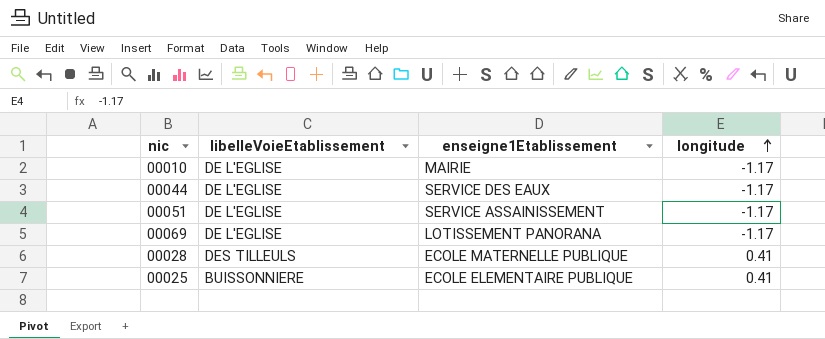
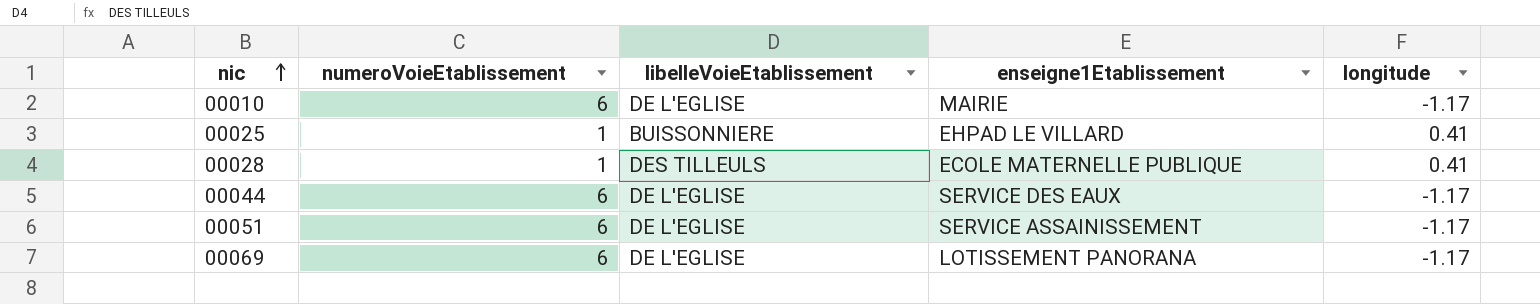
row order: longitude ascending -> nic ascending
column numeroVoieEtablissement | position: none -> 2
00025 | enseigne1Etablissement: ECOLE ELEMENTAIRE PUBLIQUE -> EHPAD LE VILLARD

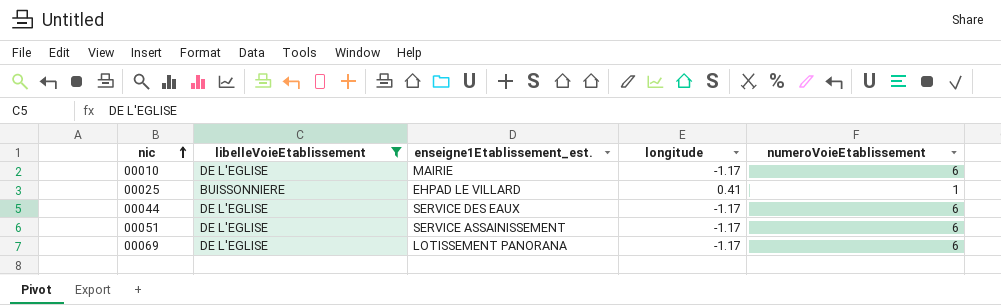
filter: none -> libelleVoieEtablissement != DES TILLEULS
column name: enseigne1Etablissement -> enseigne1Etablissement_est.
column numeroVoieEtablissement | position: 2 -> 5

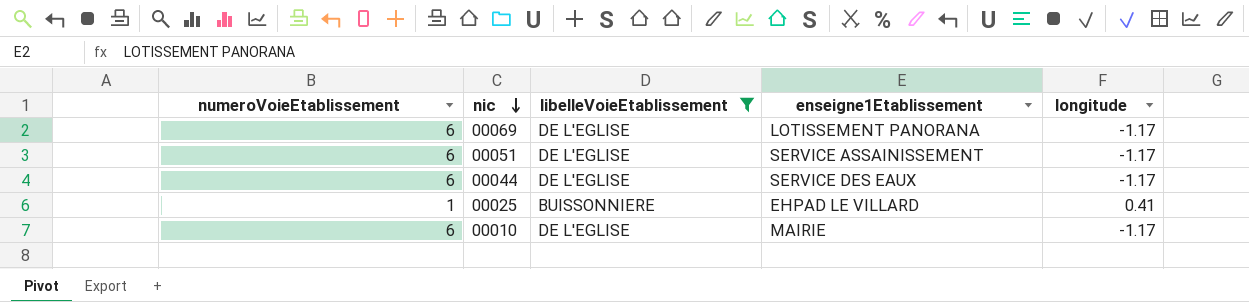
row order: nic ascending -> nic descending
column numeroVoieEtablissement | position: 5 -> 1
column name: enseigne1Etablissement_est. -> enseigne1Etablissement

